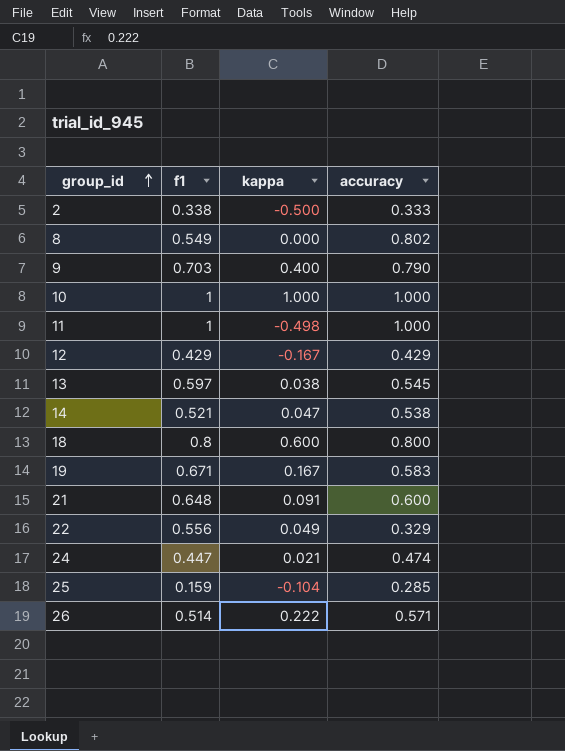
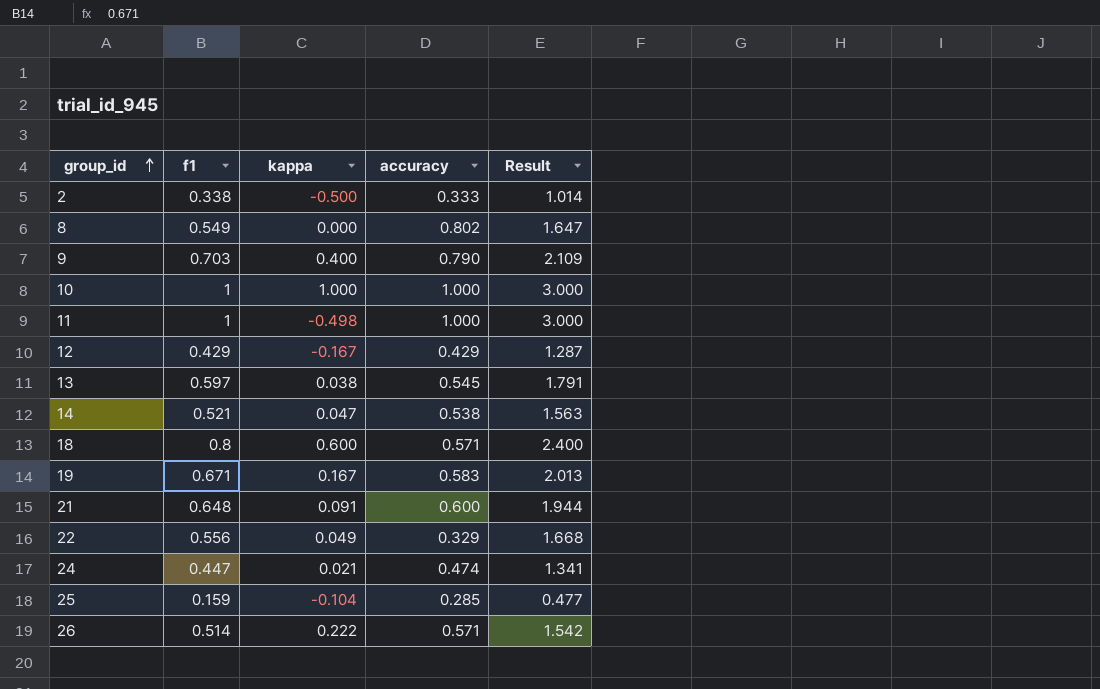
column Result | formula: none -> [f1] * 3
18 | accuracy: 0.800 -> 0.571

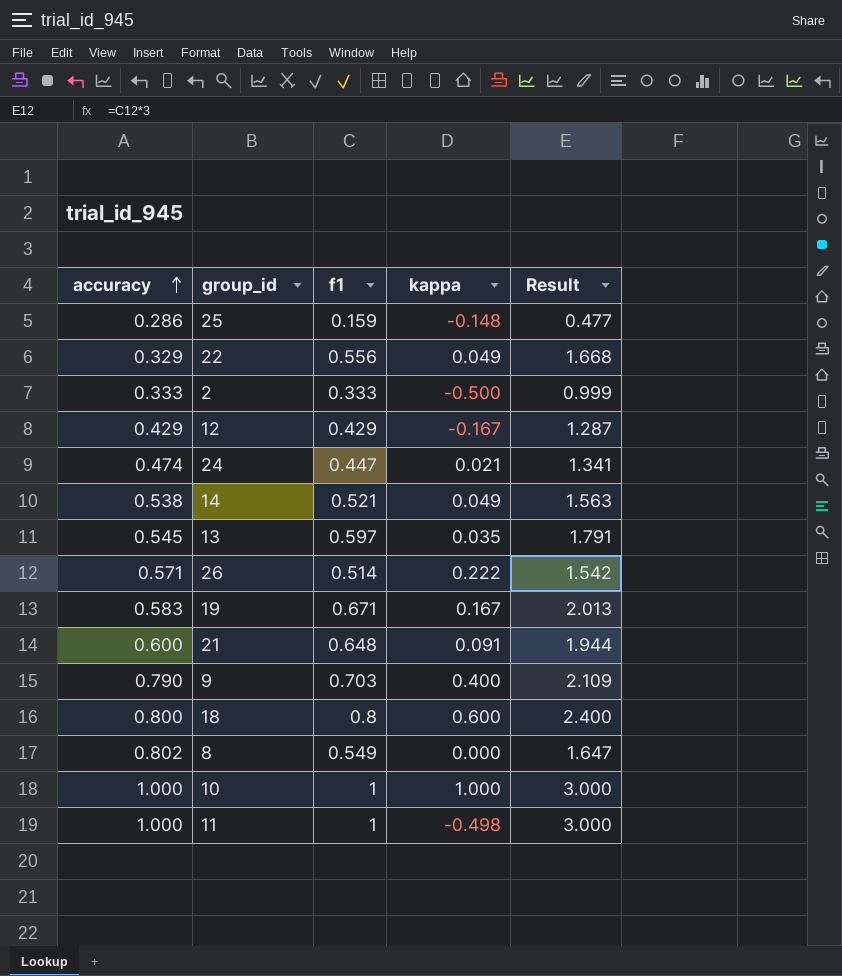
row order: group_id ascending -> accuracy ascending
column accuracy | position: 4 -> 1
25 | accuracy: 0.285 -> 0.286
25 | kappa: -0.104 -> -0.148
2 | f1: 0.338 -> 0.333
2 | Result: 1.014 -> 0.999
14 | kappa: 0.047 -> 0.049
13 | kappa: 0.038 -> 0.035
18 | accuracy: 0.571 -> 0.800

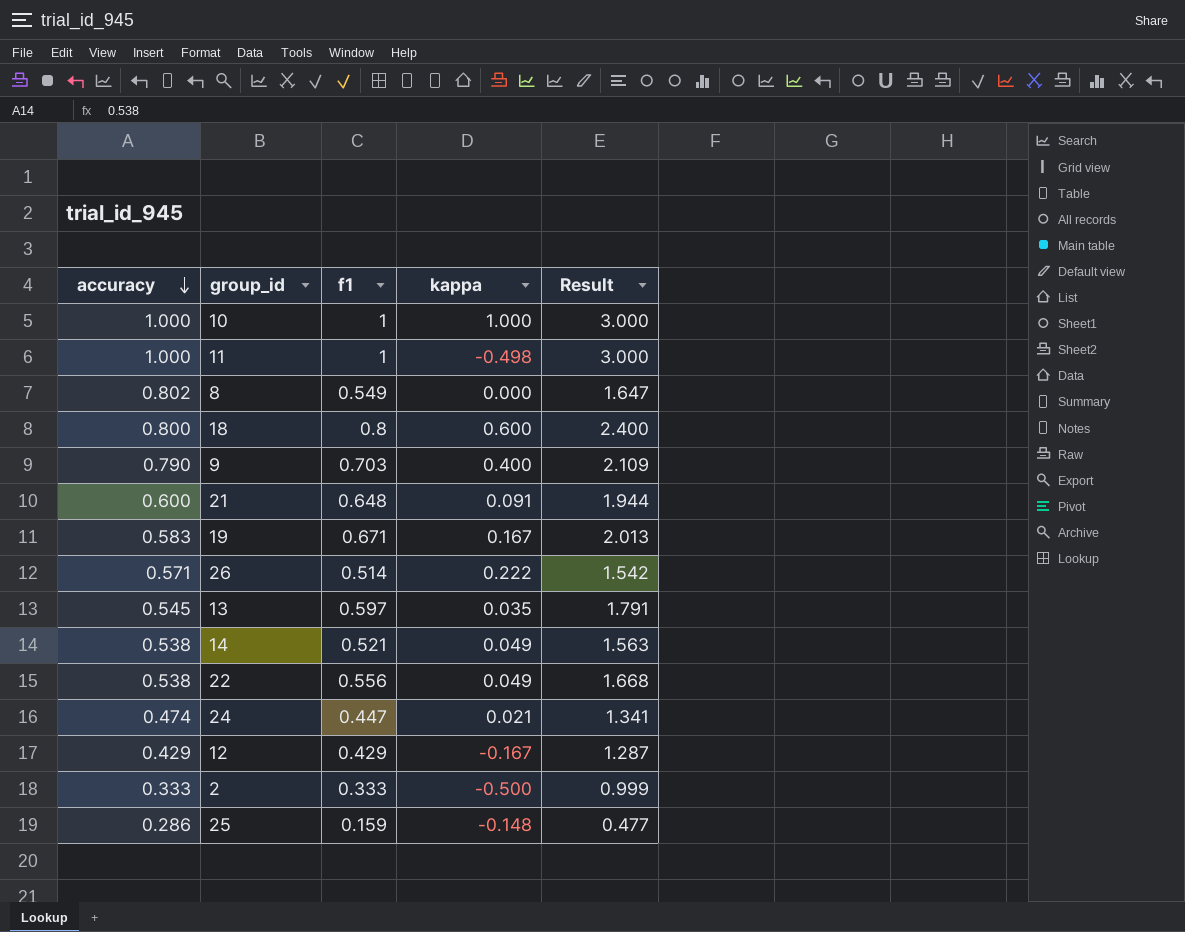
row order: accuracy ascending -> accuracy descending
22 | accuracy: 0.329 -> 0.538

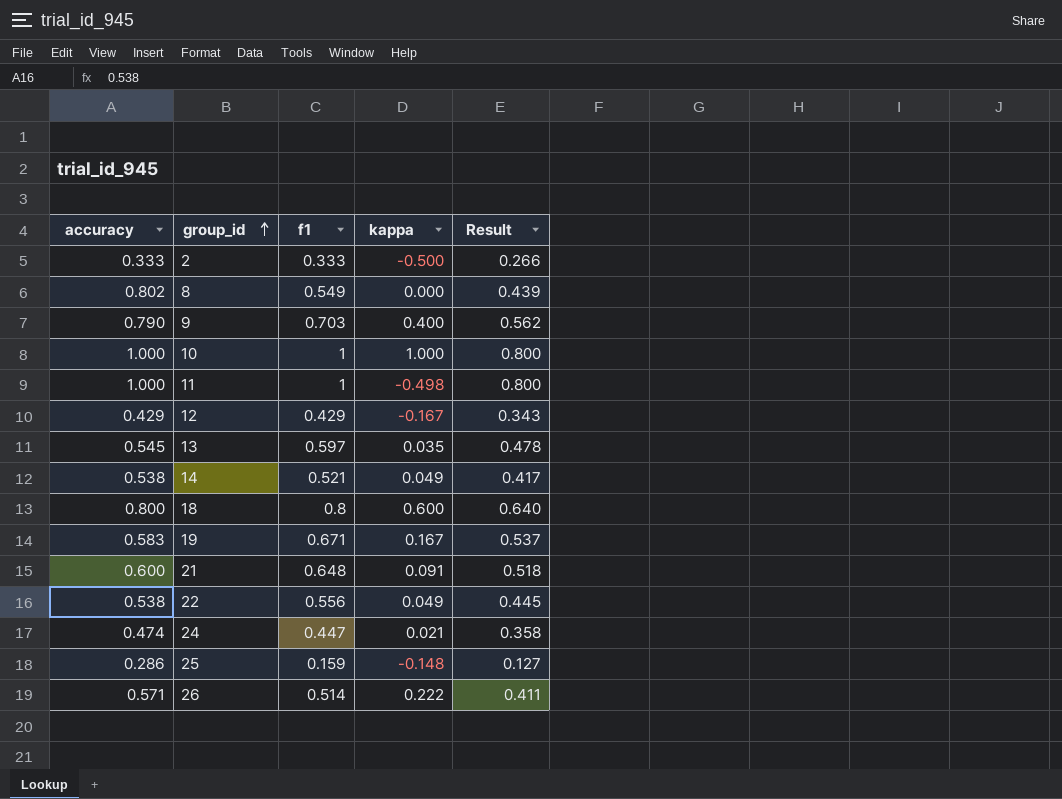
row order: accuracy descending -> group_id ascending
column Result | formula: [f1] * 3 -> [f1] * 0.8

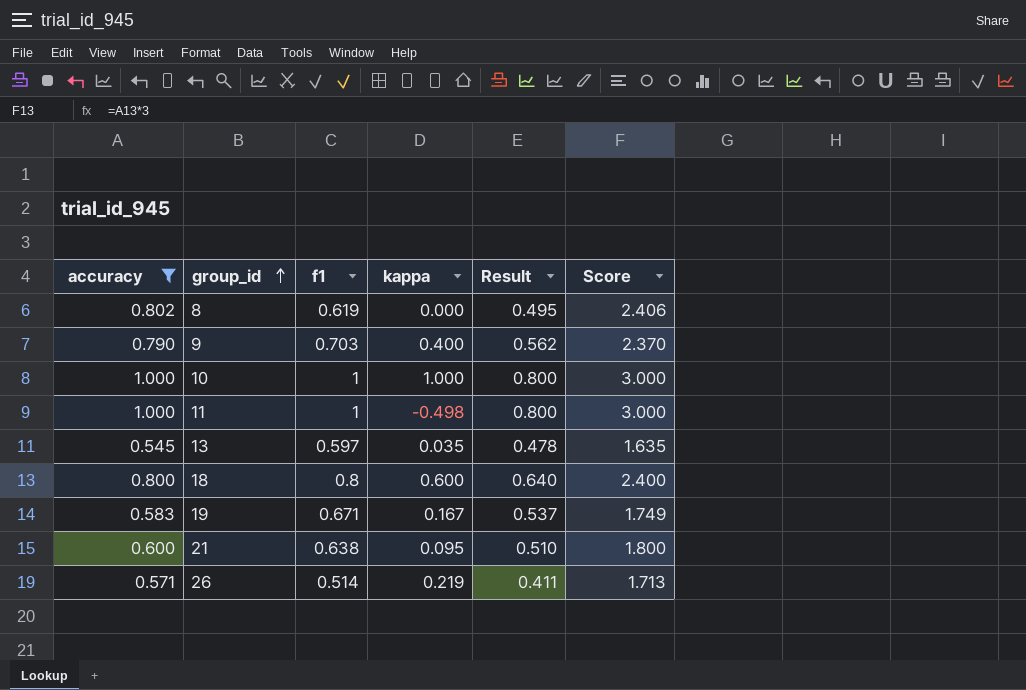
filter: none -> accuracy >= 0.545
column Score | formula: none -> [accuracy] * 3
8 | f1: 0.549 -> 0.619
8 | Result: 0.439 -> 0.495
21 | f1: 0.648 -> 0.638
21 | kappa: 0.091 -> 0.095
21 | Result: 0.518 -> 0.510
26 | kappa: 0.222 -> 0.219

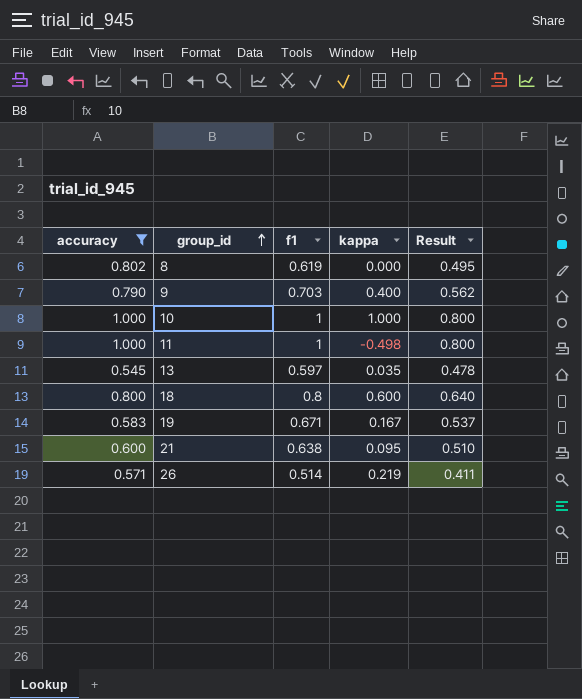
column Score | formula: [accuracy] * 3 -> none

